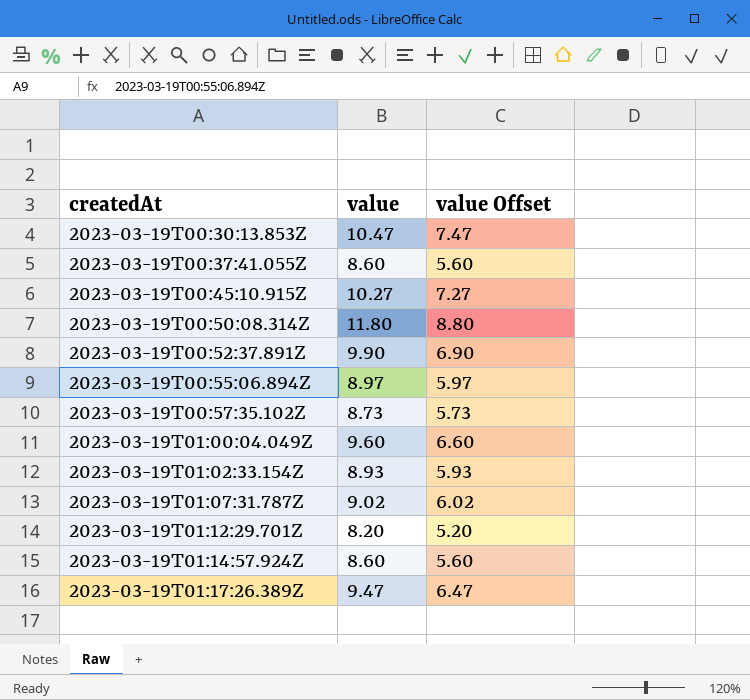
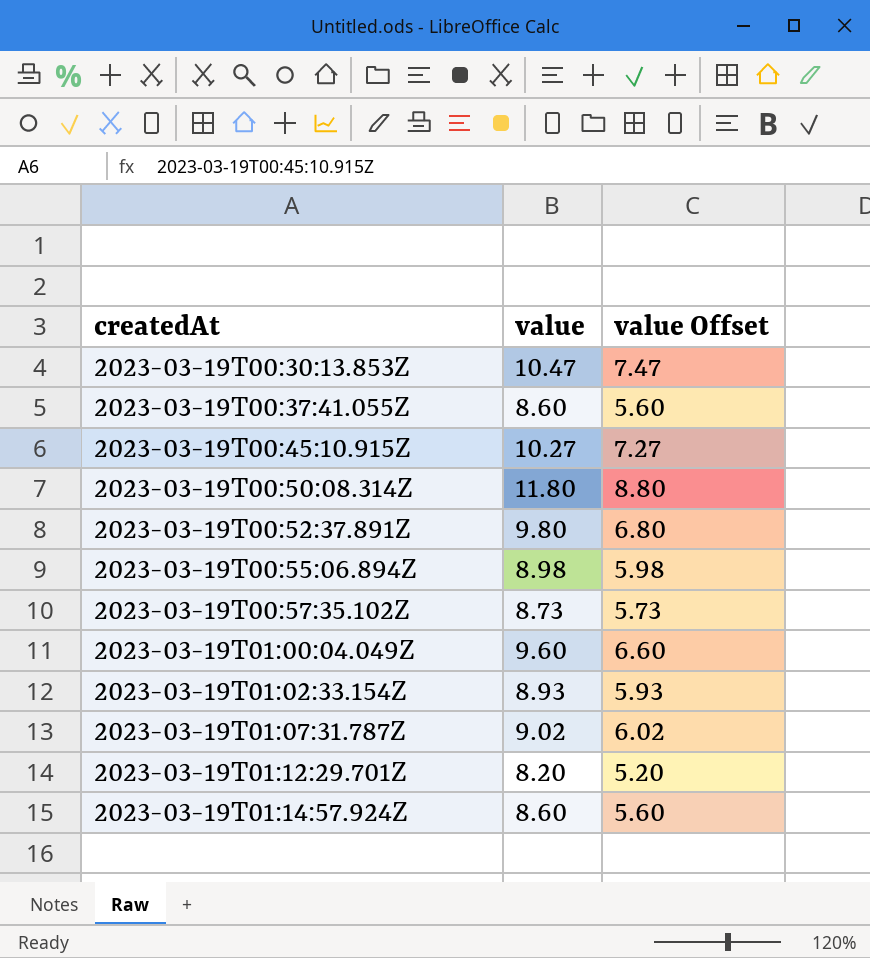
row 2023-03-19T01:17:26.389Z: 9.47 | 6.47 -> none
2023-03-19T00:52:37.891Z | value: 9.90 -> 9.80
2023-03-19T00:52:37.891Z | value Offset: 6.90 -> 6.80
2023-03-19T00:55:06.894Z | value: 8.97 -> 8.98
2023-03-19T00:55:06.894Z | value Offset: 5.97 -> 5.98

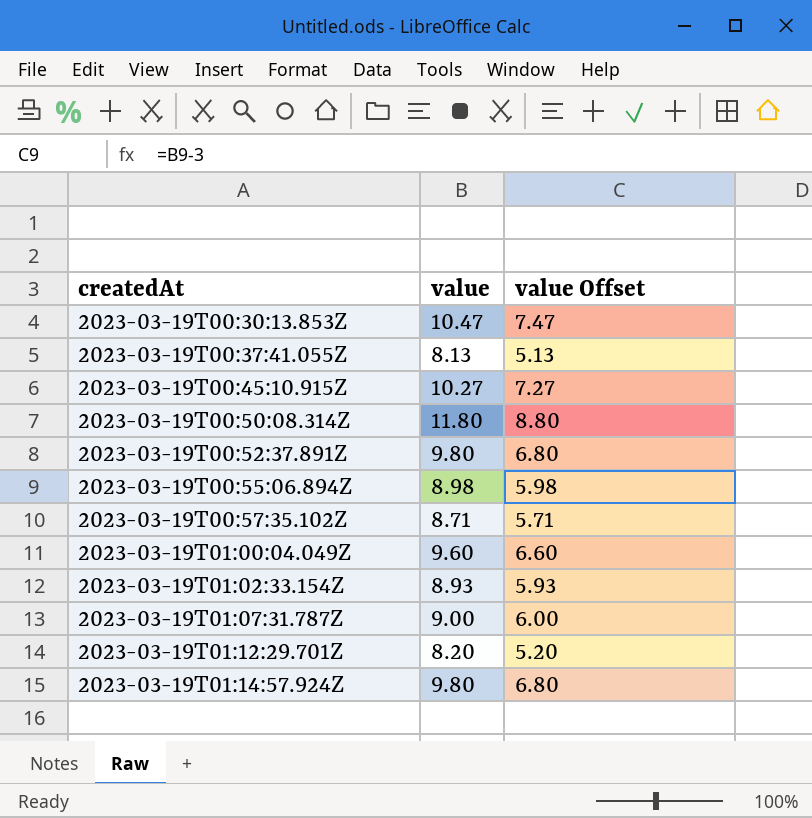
2023-03-19T00:37:41.055Z | value: 8.60 -> 8.13
2023-03-19T00:37:41.055Z | value Offset: 5.60 -> 5.13
2023-03-19T00:57:35.102Z | value: 8.73 -> 8.71
2023-03-19T00:57:35.102Z | value Offset: 5.73 -> 5.71
2023-03-19T01:07:31.787Z | value: 9.02 -> 9.00
2023-03-19T01:07:31.787Z | value Offset: 6.02 -> 6.00
2023-03-19T01:14:57.924Z | value: 8.60 -> 9.80
2023-03-19T01:14:57.924Z | value Offset: 5.60 -> 6.80

